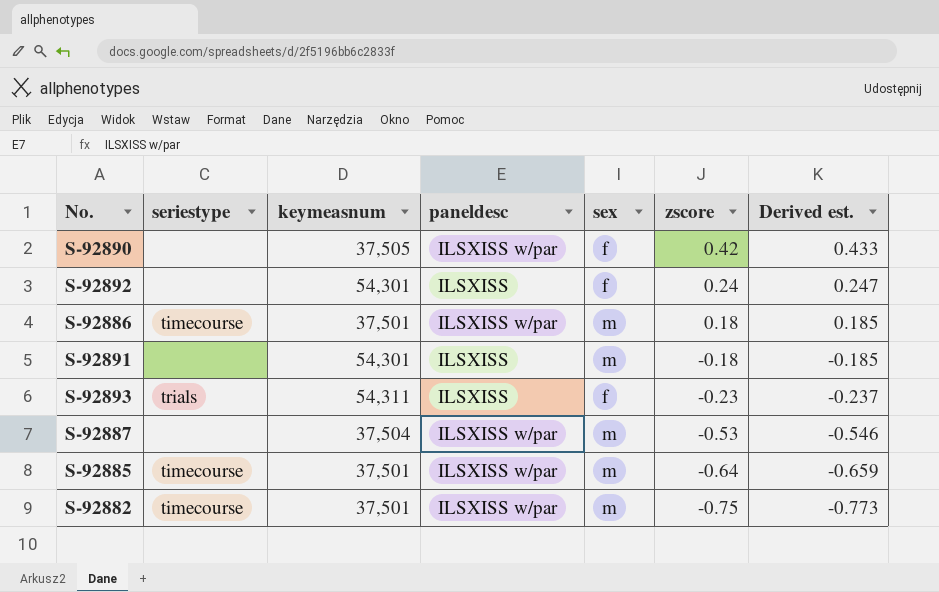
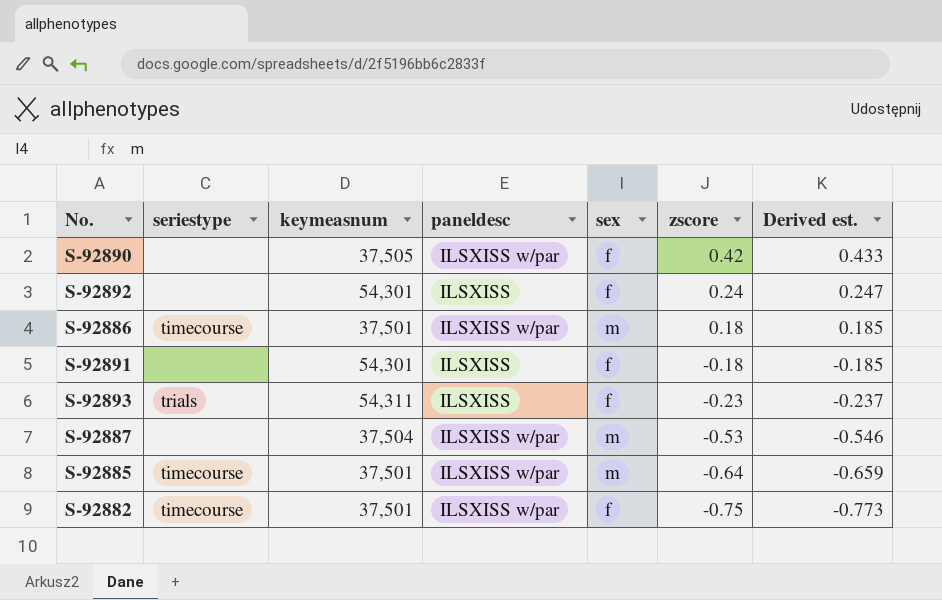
S-92891 | sex: m -> f
S-92882 | sex: m -> f

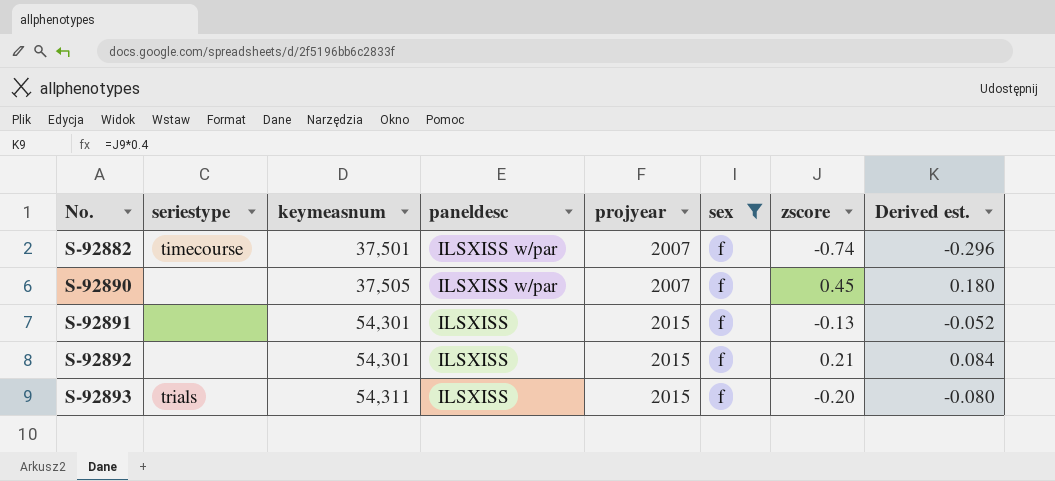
filter: none -> sex = f
row order: zscore descending -> No. ascending
column projyear | position: none -> 5
column Derived est. | formula: [zscore] * 1.03 -> [zscore] * 0.4
S-92882 | zscore: -0.75 -> -0.74
S-92890 | zscore: 0.42 -> 0.45
S-92891 | zscore: -0.18 -> -0.13
S-92892 | zscore: 0.24 -> 0.21
S-92893 | zscore: -0.23 -> -0.20

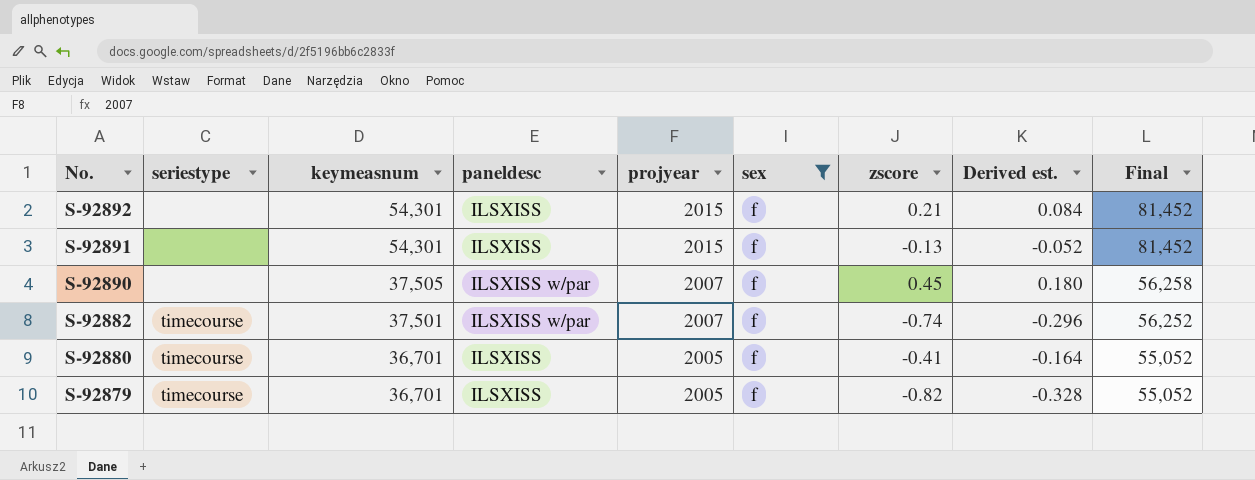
row order: No. ascending -> No. descending
column Final | formula: none -> [keymeasnum] * 1.5
row S-92893: trials | 54,311 | ILSXISS | 2015 | f | -0.20 | -0.080 -> none
row S-92880: none -> timecourse | 36,701 | ILSXISS | 2005 | f | -0.41 | -0.164 | 55,052
row S-92879: none -> timecourse | 36,701 | ILSXISS | 2005 | f | -0.82 | -0.328 | 55,052

